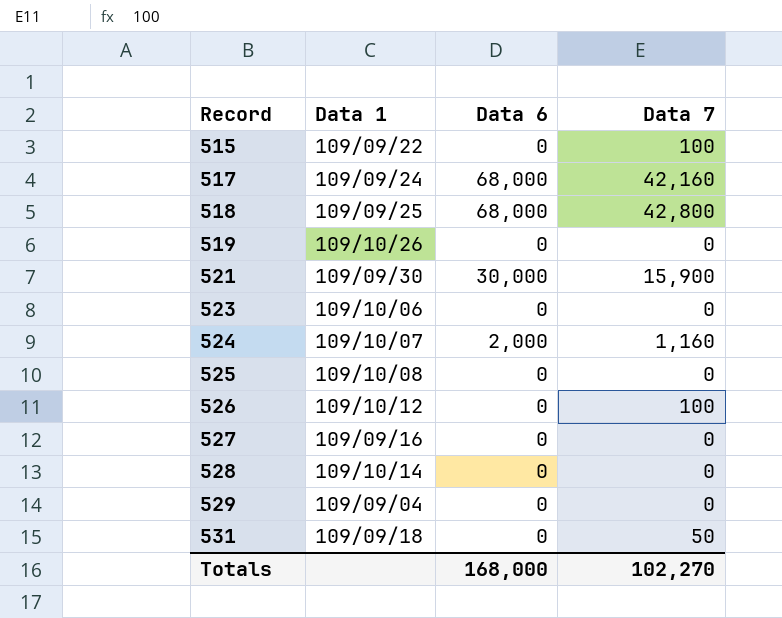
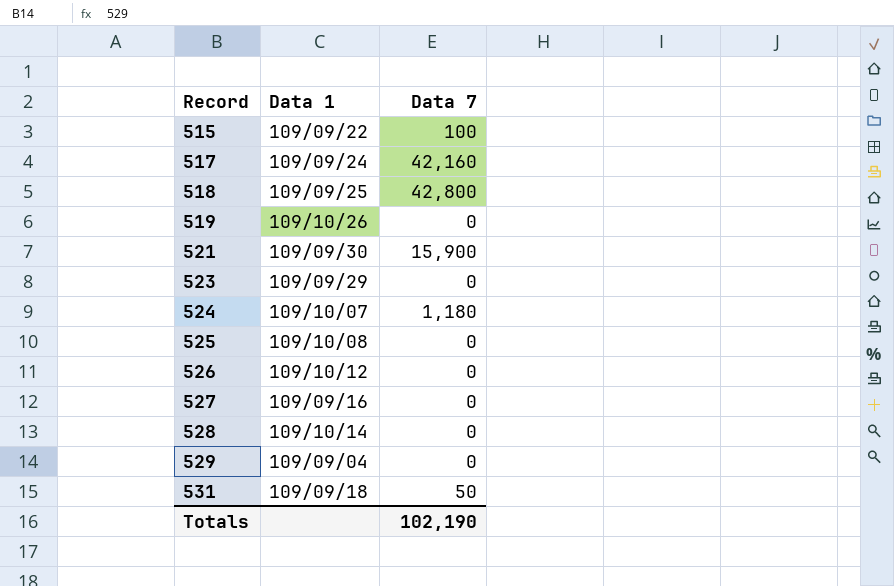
column Data 6 | position: 3 -> none
523 | Data 1: 109/10/06 -> 109/09/29
524 | Data 7: 1,160 -> 1,180
526 | Data 7: 100 -> 0
Totals | Data 7: 102,270 -> 102,190

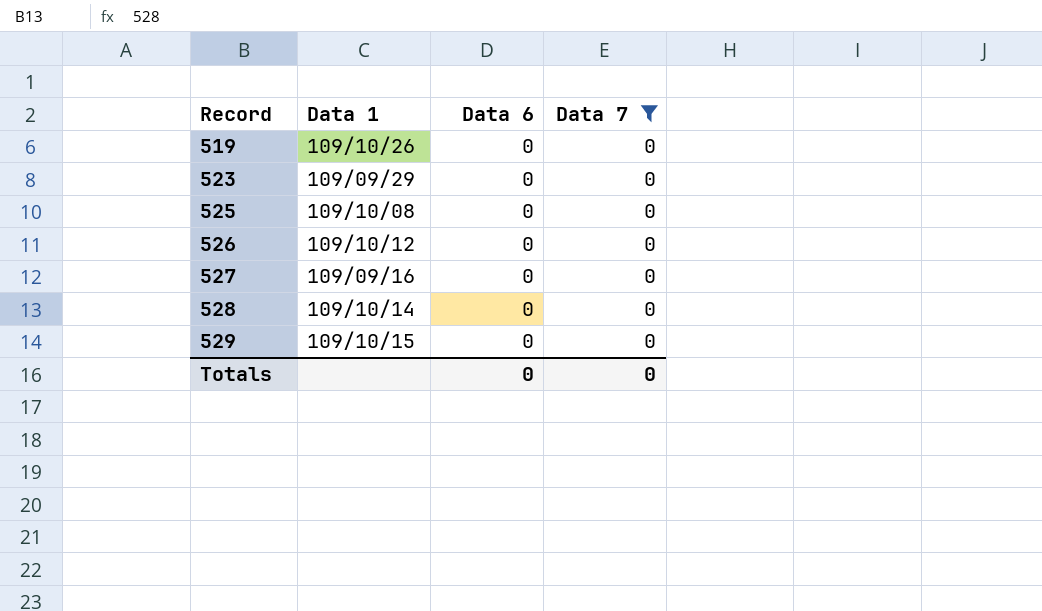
filter: none -> Data 7 = 0
column Data 6 | position: none -> 3
529 | Data 1: 109/09/04 -> 109/10/15
Totals | Data 7: 102,190 -> 0

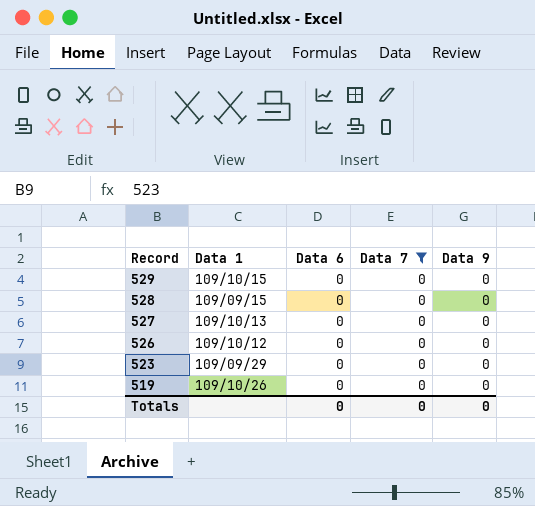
row order: Record ascending -> Record descending
column Data 9 | position: none -> 5
row 525: 109/10/08 | 0 | 0 -> none
528 | Data 1: 109/10/14 -> 109/09/15
527 | Data 1: 109/09/16 -> 109/10/13

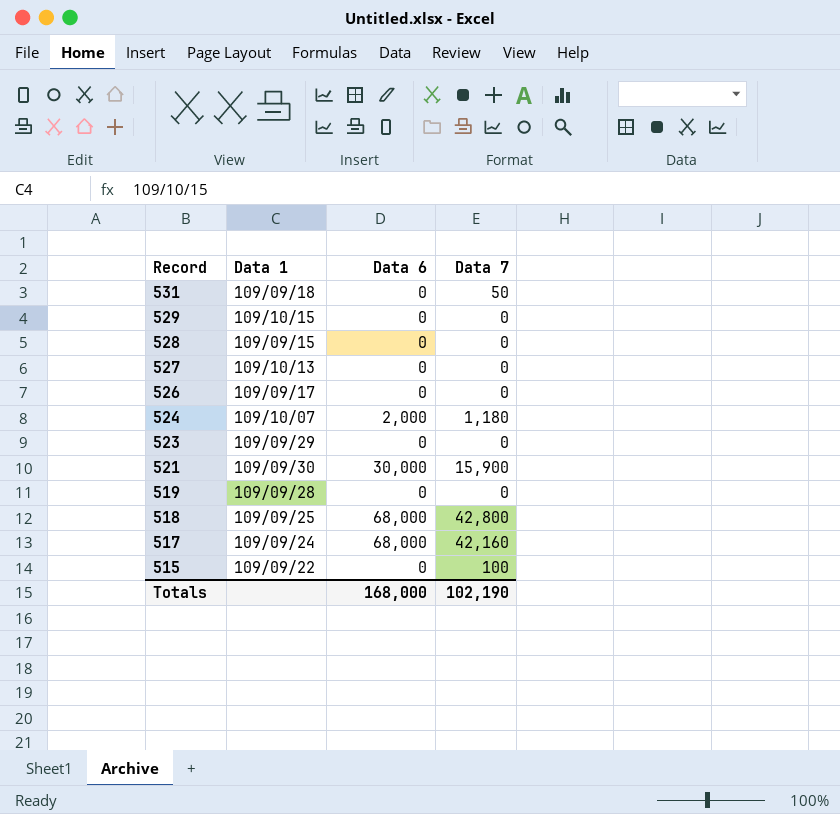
filter: Data 7 = 0 -> none
column Data 9 | position: 5 -> none
526 | Data 1: 109/10/12 -> 109/09/17
519 | Data 1: 109/10/26 -> 109/09/28
Totals | Data 6: 0 -> 168,000
Totals | Data 7: 0 -> 102,190

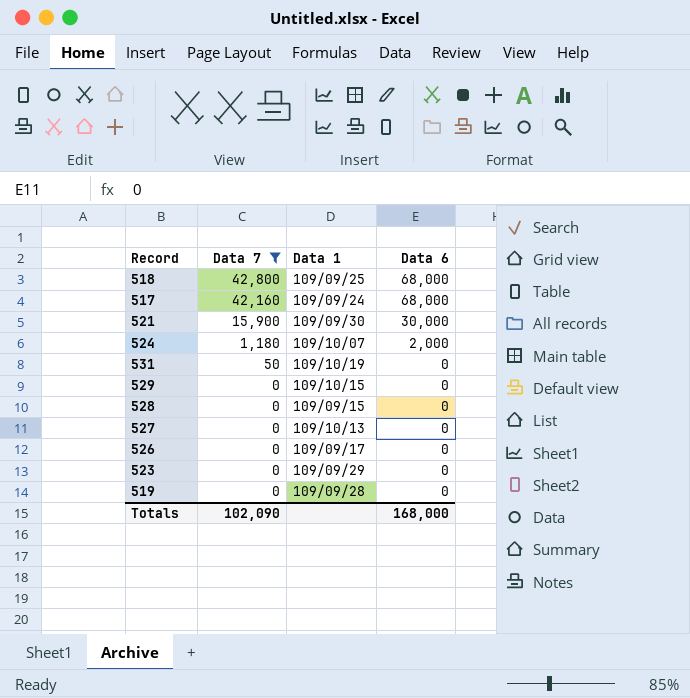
filter: none -> Data 7 != 100
row order: Record descending -> Data 7 descending
column Data 7 | position: 4 -> 2
531 | Data 1: 109/09/18 -> 109/10/19
Totals | Data 7: 102,190 -> 102,090

